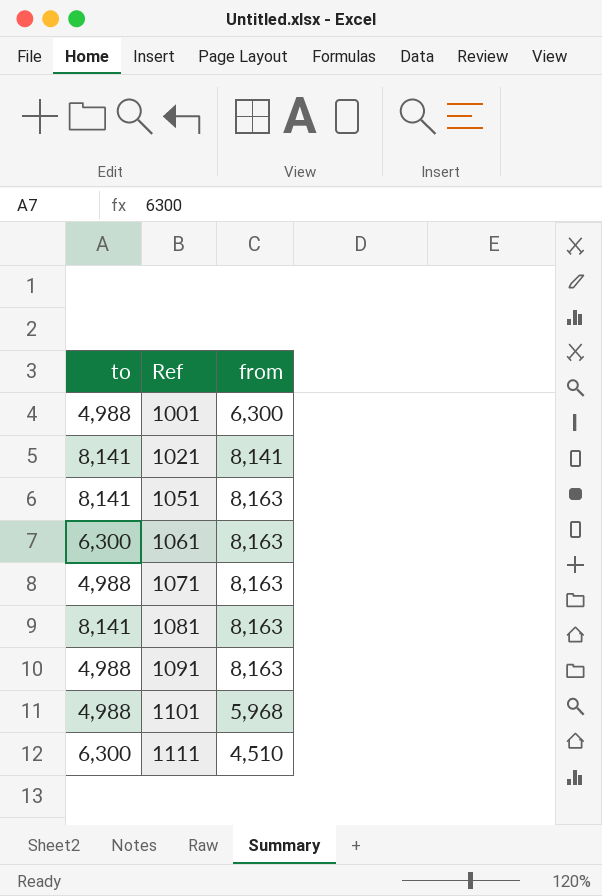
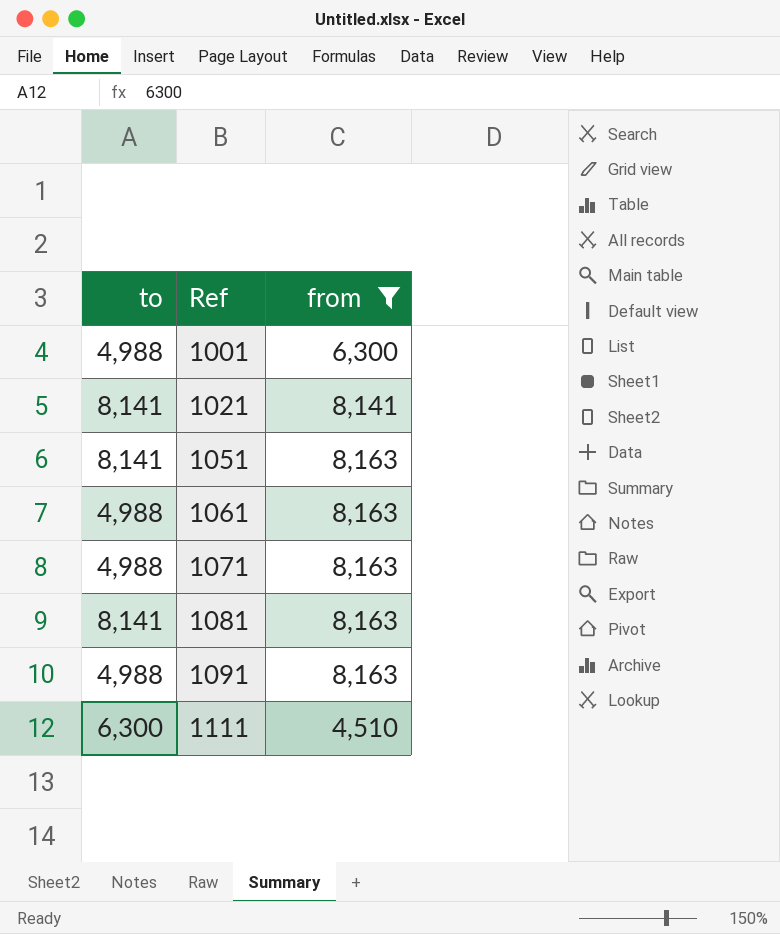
filter: none -> from != 5,968
1061 | to: 6,300 -> 4,988

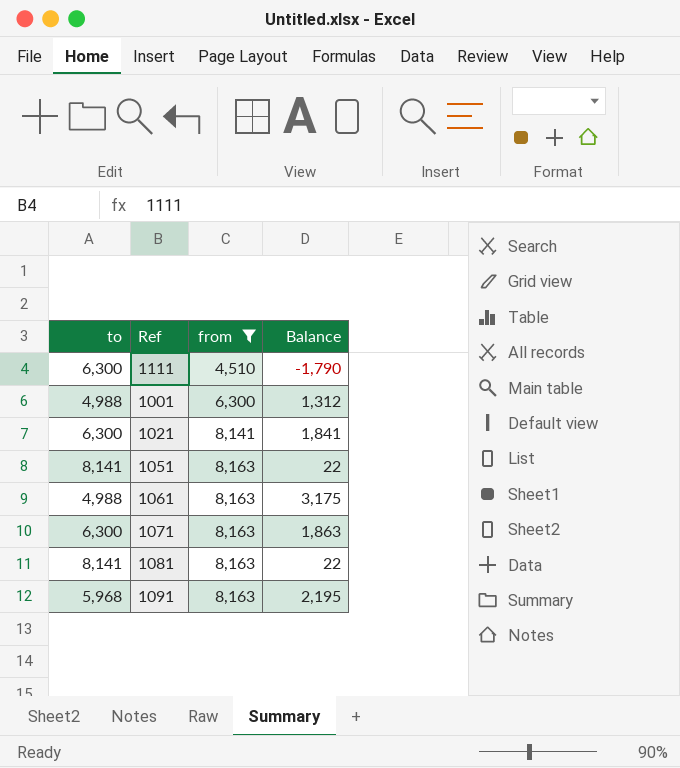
row order: Ref ascending -> from ascending
column Balance | formula: none -> [from] - [to]
1021 | to: 8,141 -> 6,300
1071 | to: 4,988 -> 6,300
1091 | to: 4,988 -> 5,968

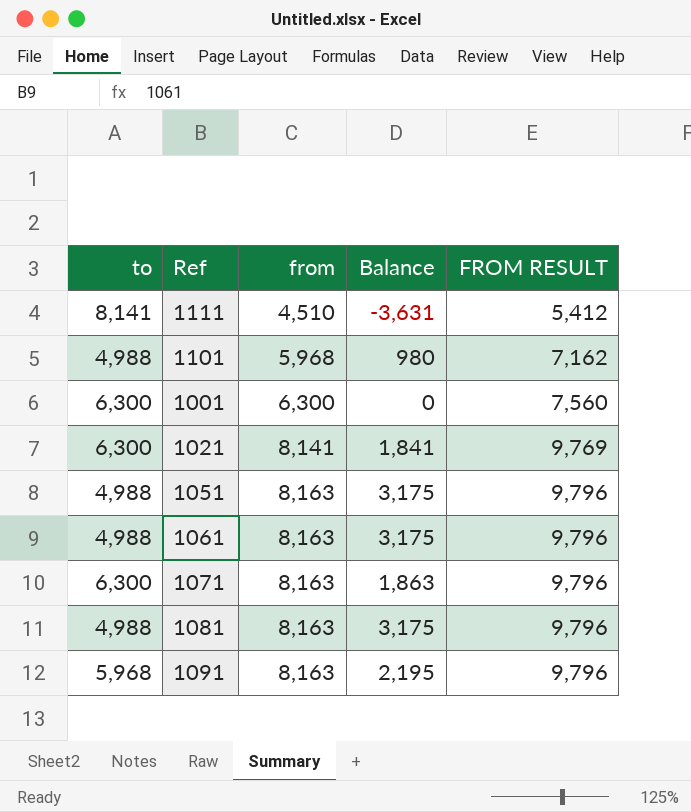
filter: from != 5,968 -> none
column FROM RESULT | formula: none -> [from] * 1.2
1111 | to: 6,300 -> 8,141
1111 | Balance: -1,790 -> -3,631
1001 | to: 4,988 -> 6,300
1001 | Balance: 1,312 -> 0
1051 | to: 8,141 -> 4,988
1051 | Balance: 22 -> 3,175
1081 | to: 8,141 -> 4,988
1081 | Balance: 22 -> 3,175

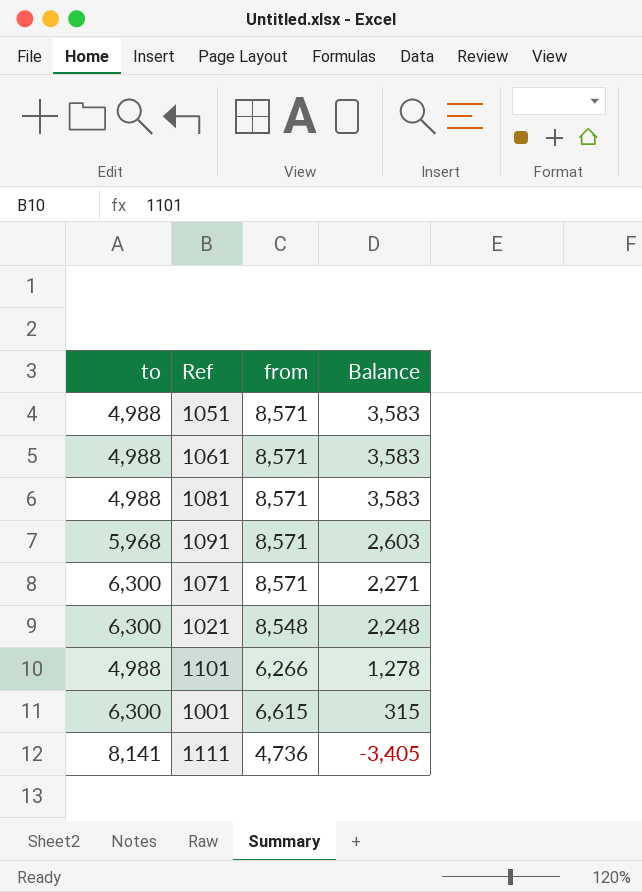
row order: from ascending -> Balance descending
column FROM RESULT | formula: [from] * 1.2 -> none
1051 | from: 8,163 -> 8,571
1051 | Balance: 3,175 -> 3,583
1061 | from: 8,163 -> 8,571
1061 | Balance: 3,175 -> 3,583
1081 | from: 8,163 -> 8,571
1081 | Balance: 3,175 -> 3,583
1091 | from: 8,163 -> 8,571
1091 | Balance: 2,195 -> 2,603
1071 | from: 8,163 -> 8,571
1071 | Balance: 1,863 -> 2,271
1021 | from: 8,141 -> 8,548
1021 | Balance: 1,841 -> 2,248
1101 | from: 5,968 -> 6,266
1101 | Balance: 980 -> 1,278
1001 | from: 6,300 -> 6,615
1001 | Balance: 0 -> 315
1111 | from: 4,510 -> 4,736
1111 | Balance: -3,631 -> -3,405

